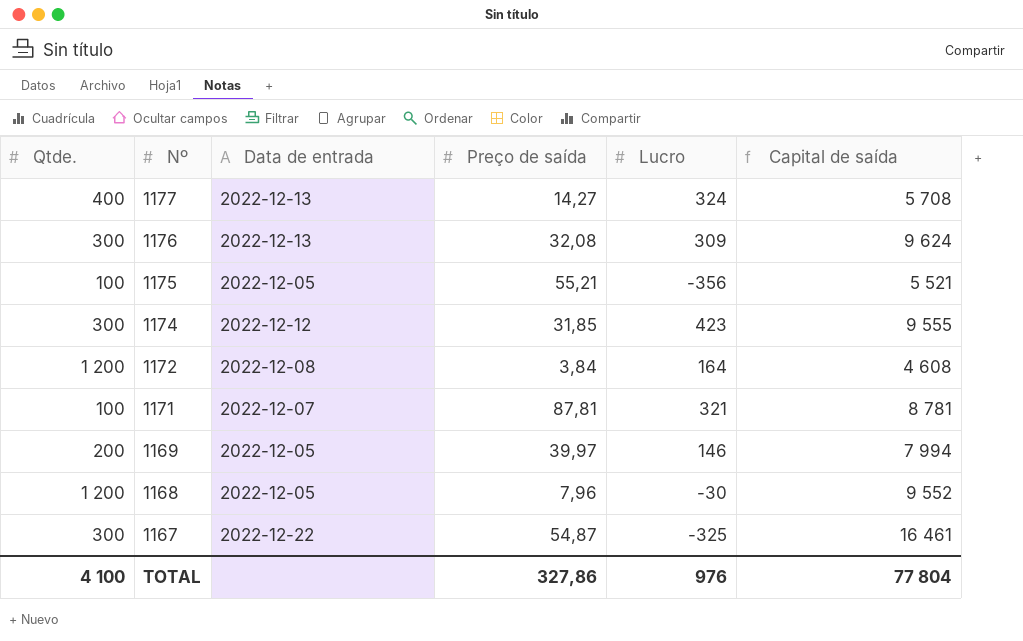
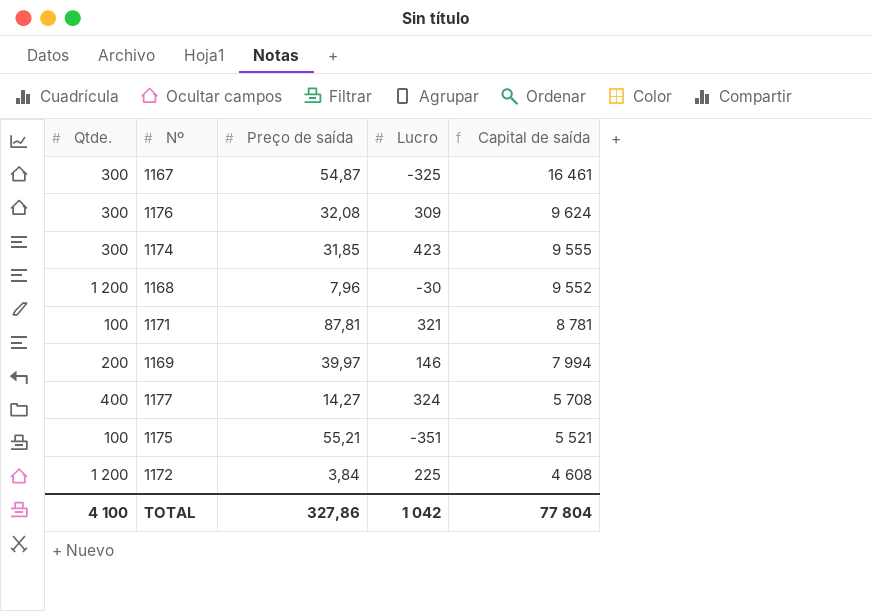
row order: Nº descending -> Capital de saída descending
column Data de entrada | position: 3 -> none
1175 | Lucro: -356 -> -351
1172 | Lucro: 164 -> 225
TOTAL | Lucro: 976 -> 1 042

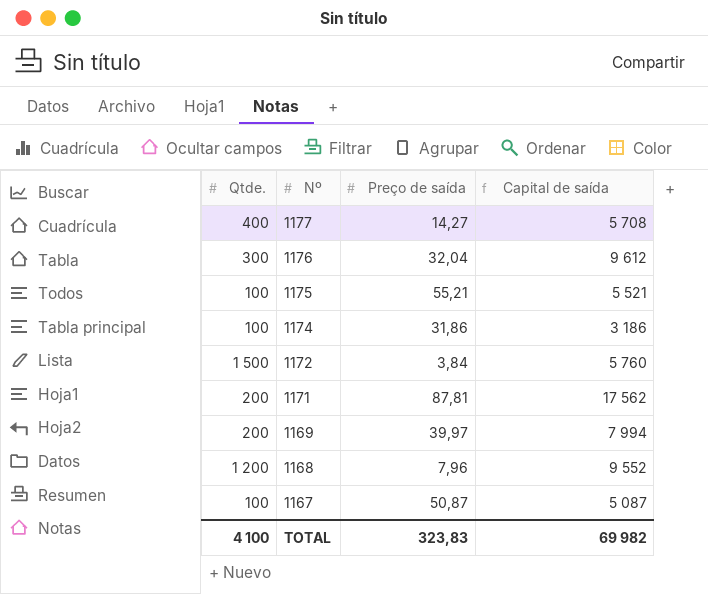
row order: Capital de saída descending -> Nº descending
column Lucro | position: 4 -> none
1176 | Preço de saída: 32,08 -> 32,04
1176 | Capital de saída: 9 624 -> 9 612
1174 | Qtde.: 300 -> 100
1174 | Preço de saída: 31,85 -> 31,86
1174 | Capital de saída: 9 555 -> 3 186
1172 | Qtde.: 1 200 -> 1 500
1172 | Capital de saída: 4 608 -> 5 760
1171 | Qtde.: 100 -> 200
1171 | Capital de saída: 8 781 -> 17 562
1167 | Qtde.: 300 -> 100
1167 | Preço de saída: 54,87 -> 50,87
1167 | Capital de saída: 16 461 -> 5 087
TOTAL | Preço de saída: 327,86 -> 323,83
TOTAL | Capital de saída: 77 804 -> 69 982

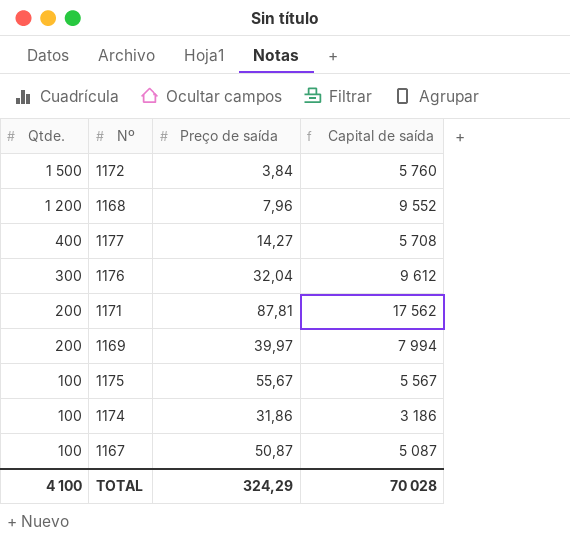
row order: Nº descending -> Qtde. descending
1175 | Preço de saída: 55,21 -> 55,67
1175 | Capital de saída: 5 521 -> 5 567
TOTAL | Preço de saída: 323,83 -> 324,29
TOTAL | Capital de saída: 69 982 -> 70 028

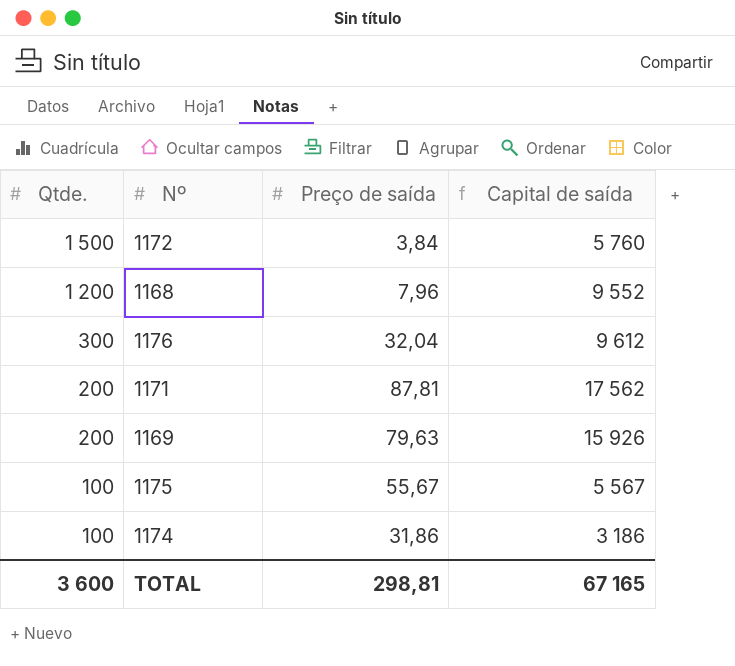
row 1177: 400 | 14,27 | 5 708 -> none
row 1167: 100 | 50,87 | 5 087 -> none
1169 | Preço de saída: 39,97 -> 79,63
1169 | Capital de saída: 7 994 -> 15 926
TOTAL | Qtde.: 4 100 -> 3 600
TOTAL | Preço de saída: 324,29 -> 298,81
TOTAL | Capital de saída: 70 028 -> 67 165

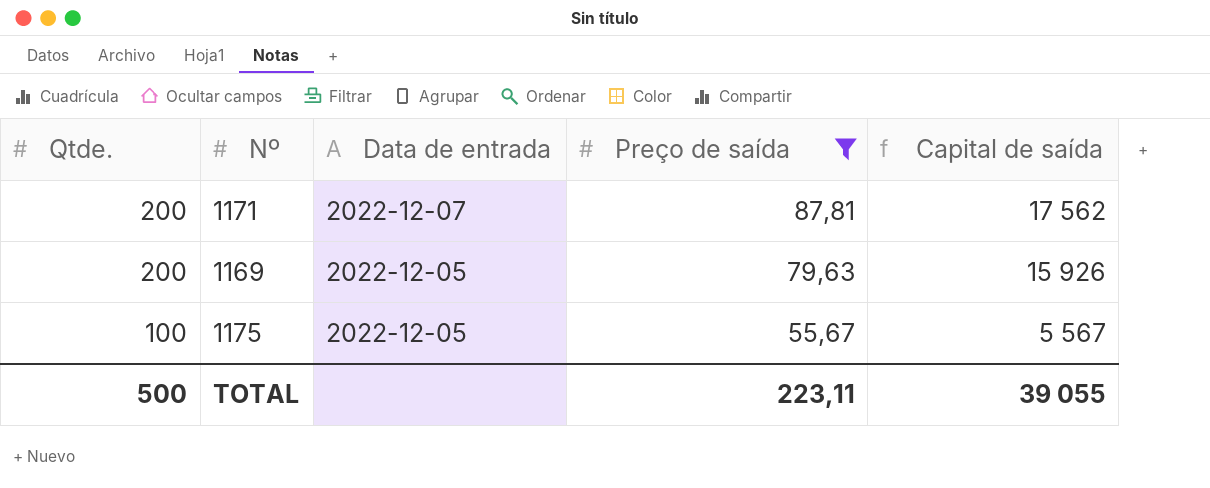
filter: none -> Preço de saída >= 55,67
column Data de entrada | position: none -> 3
TOTAL | Qtde.: 3 600 -> 500
TOTAL | Preço de saída: 298,81 -> 223,11
TOTAL | Capital de saída: 67 165 -> 39 055

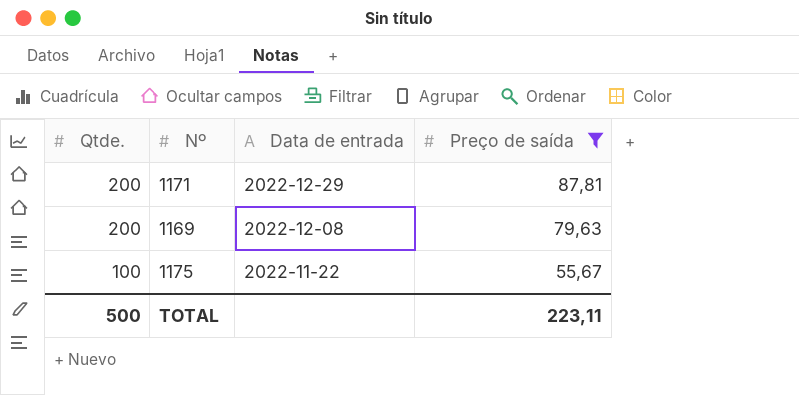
column Capital de saída | formula: [Qtde.] * [Preço de saída] -> none
1171 | Data de entrada: 2022-12-07 -> 2022-12-29
1169 | Data de entrada: 2022-12-05 -> 2022-12-08
1175 | Data de entrada: 2022-12-05 -> 2022-11-22

